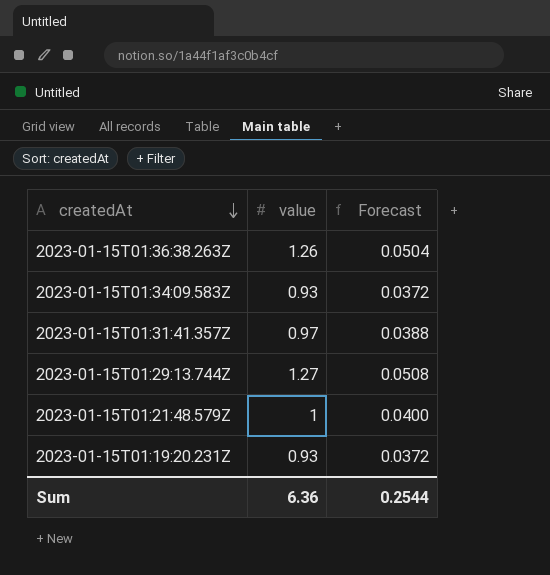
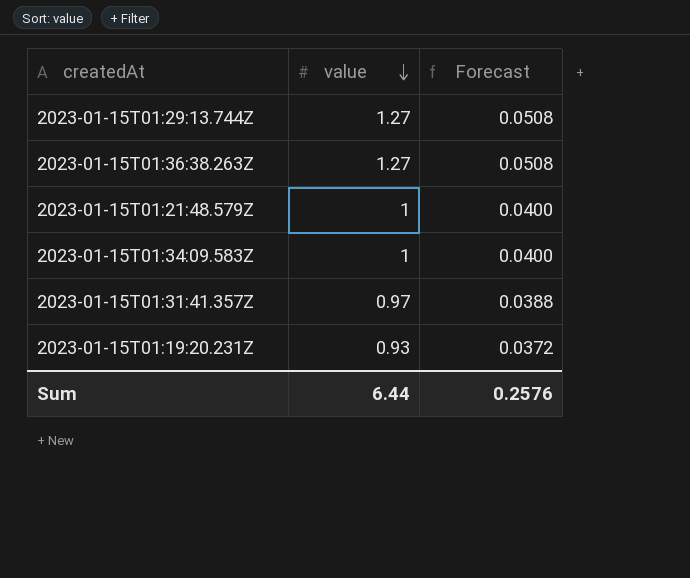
row order: createdAt descending -> value descending
2023-01-15T01:36:38.263Z | value: 1.26 -> 1.27
2023-01-15T01:36:38.263Z | Forecast: 0.0504 -> 0.0508
2023-01-15T01:34:09.583Z | value: 0.93 -> 1
2023-01-15T01:34:09.583Z | Forecast: 0.0372 -> 0.0400
Sum | value: 6.36 -> 6.44
Sum | Forecast: 0.2544 -> 0.2576

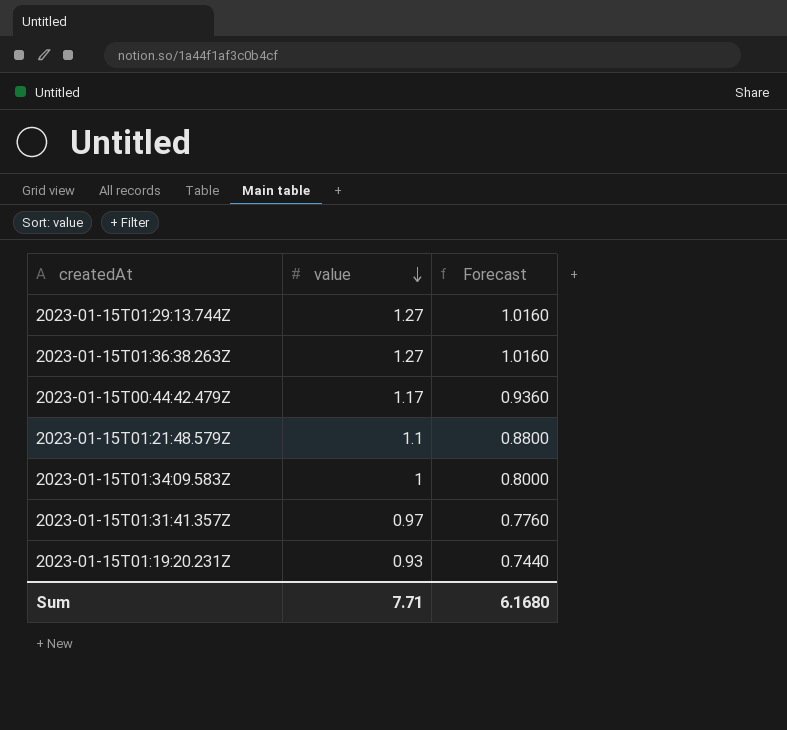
column Forecast | formula: [value] * 0.04 -> [value] * 0.8
row 2023-01-15T00:44:42.479Z: none -> 1.17 | 0.9360
2023-01-15T01:21:48.579Z | value: 1 -> 1.1
Sum | value: 6.44 -> 7.71
Sum | Forecast: 0.2576 -> 6.1680

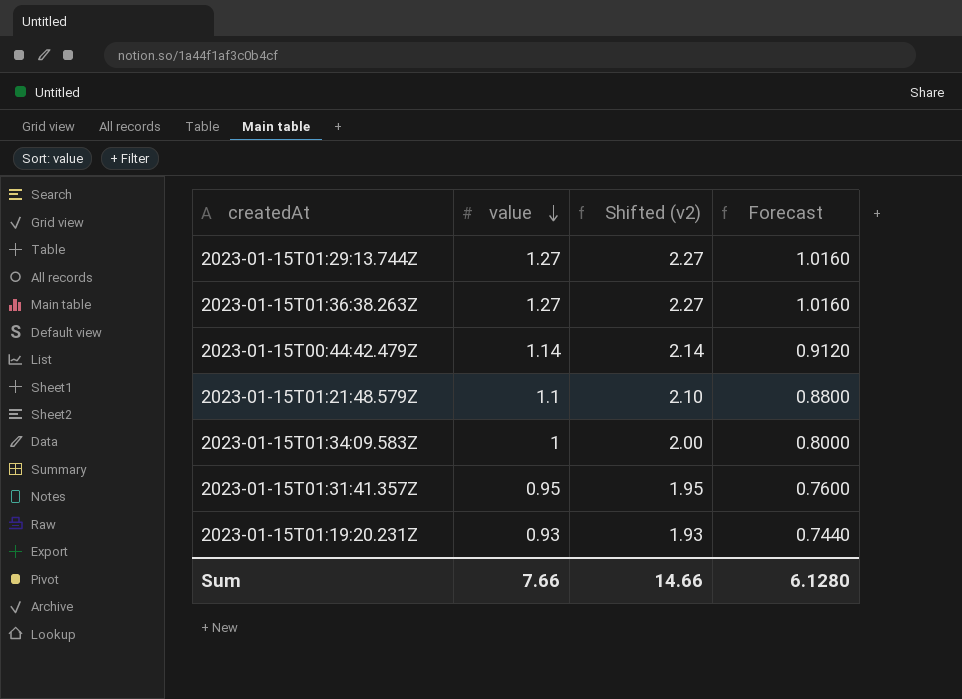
column Shifted (v2) | formula: none -> [value] + 1
2023-01-15T00:44:42.479Z | value: 1.17 -> 1.14
2023-01-15T00:44:42.479Z | Forecast: 0.9360 -> 0.9120
2023-01-15T01:31:41.357Z | value: 0.97 -> 0.95
2023-01-15T01:31:41.357Z | Forecast: 0.7760 -> 0.7600
Sum | value: 7.71 -> 7.66
Sum | Forecast: 6.1680 -> 6.1280

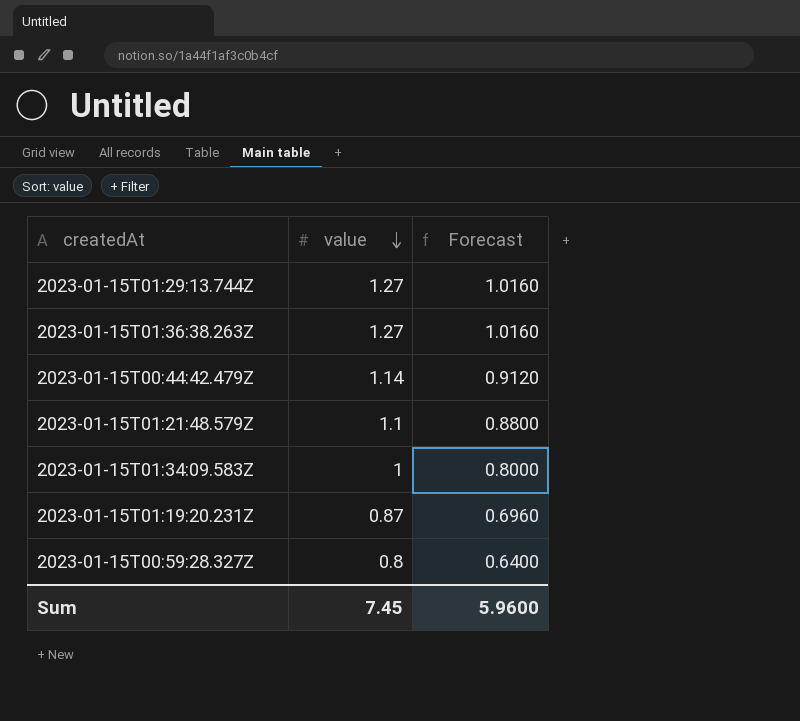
column Shifted (v2) | formula: [value] + 1 -> none
row 2023-01-15T01:31:41.357Z: 0.95 | 1.95 | 0.7600 -> none
2023-01-15T01:19:20.231Z | value: 0.93 -> 0.87
2023-01-15T01:19:20.231Z | Forecast: 0.7440 -> 0.6960
row 2023-01-15T00:59:28.327Z: none -> 0.8 | 0.6400
Sum | value: 7.66 -> 7.45
Sum | Forecast: 6.1280 -> 5.9600

